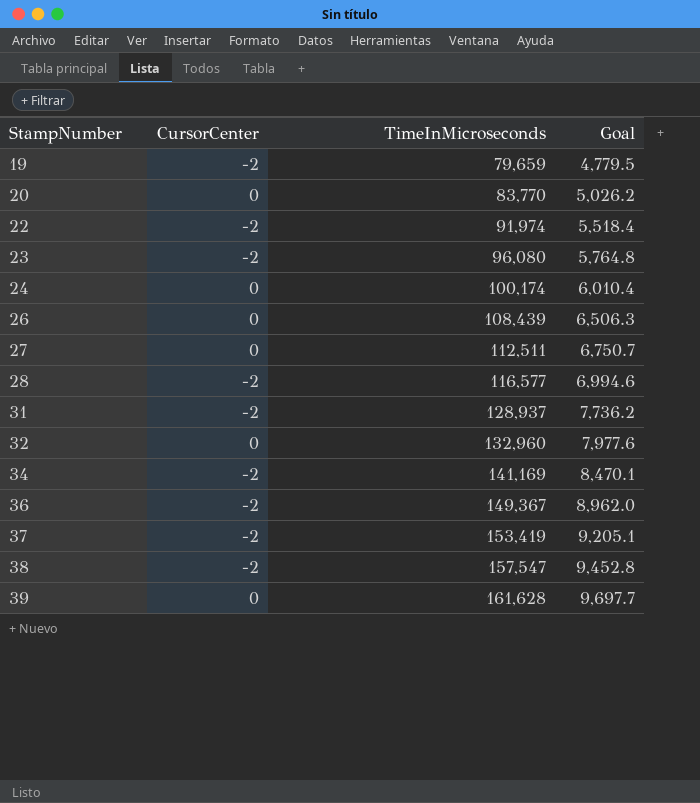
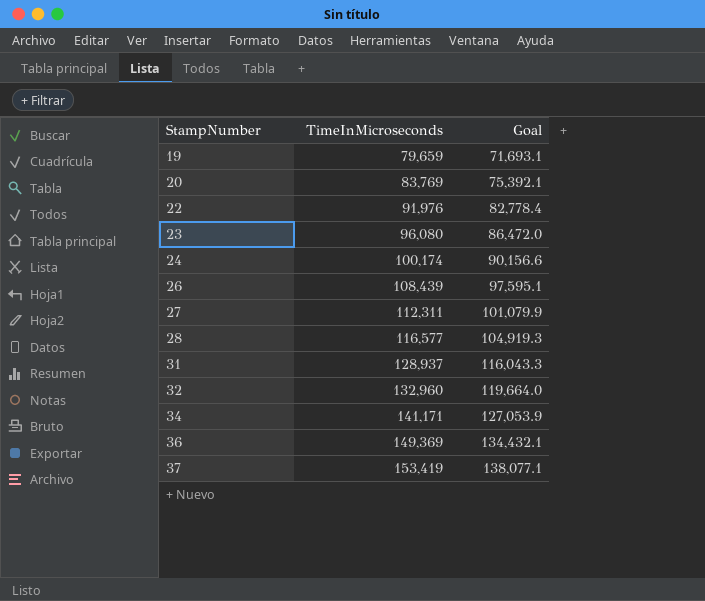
column CursorCenter | position: 2 -> none
column Goal | formula: [TimeInMicroseconds] * 0.06 -> [TimeInMicroseconds] * 0.9
row 38: -2 | 157,547 | 9,452.8 -> none
row 39: 0 | 161,628 | 9,697.7 -> none
20 | TimeInMicroseconds: 83,770 -> 83,769
22 | TimeInMicroseconds: 91,974 -> 91,976
27 | TimeInMicroseconds: 112,511 -> 112,311
34 | TimeInMicroseconds: 141,169 -> 141,171
36 | TimeInMicroseconds: 149,367 -> 149,369

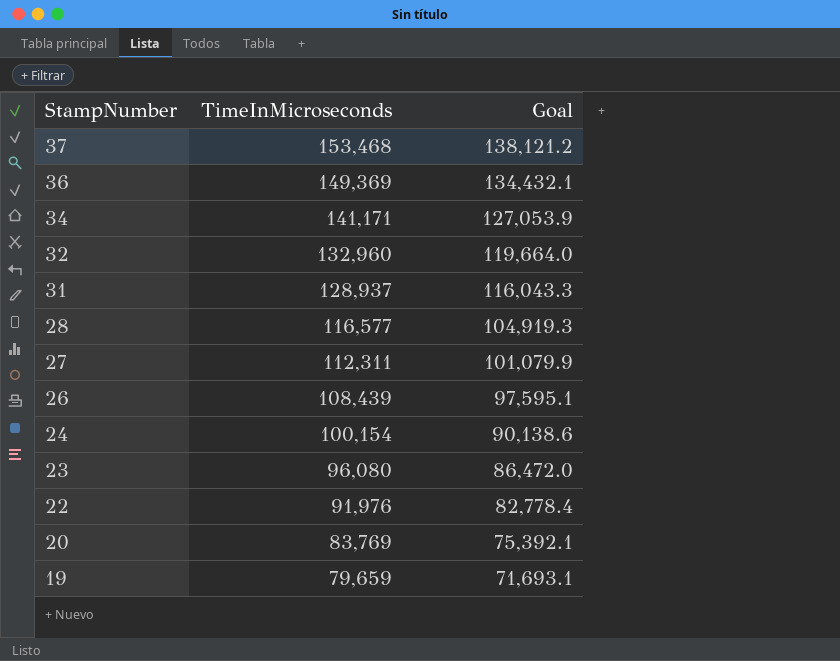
row order: StampNumber ascending -> StampNumber descending
37 | TimeInMicroseconds: 153,419 -> 153,468
37 | Goal: 138,077.1 -> 138,121.2
24 | TimeInMicroseconds: 100,174 -> 100,154
24 | Goal: 90,156.6 -> 90,138.6

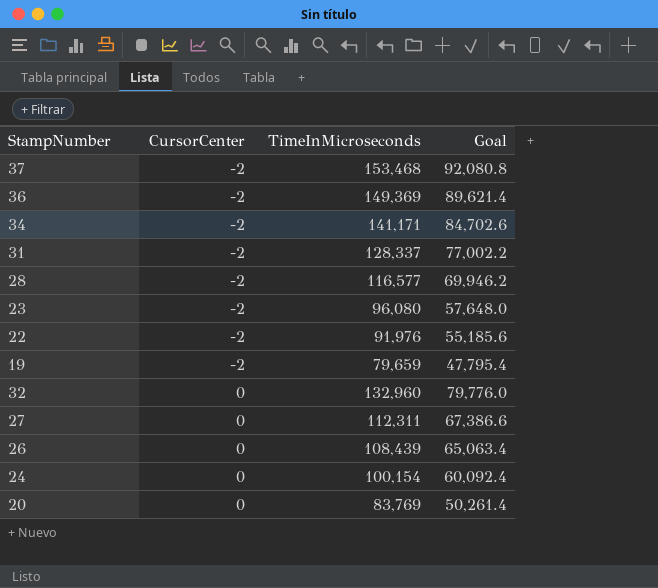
row order: StampNumber descending -> CursorCenter ascending
column CursorCenter | position: none -> 2
column Goal | formula: [TimeInMicroseconds] * 0.9 -> [TimeInMicroseconds] * 0.6
31 | TimeInMicroseconds: 128,937 -> 128,337

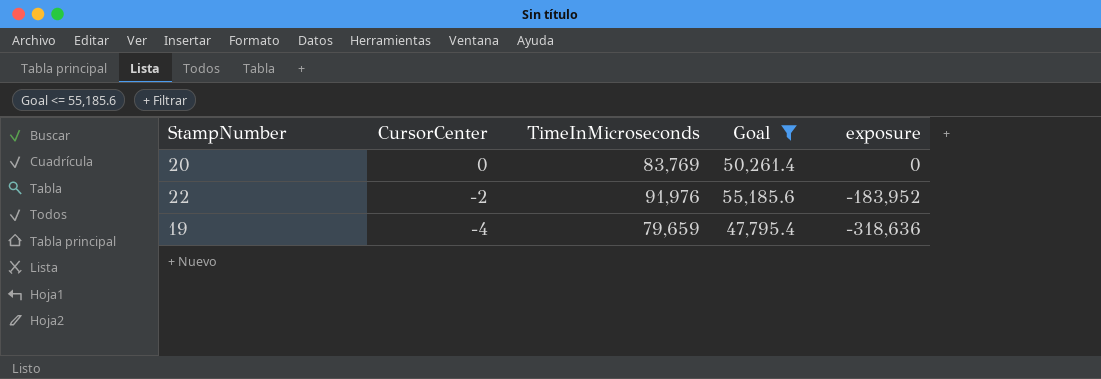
filter: none -> Goal <= 55,185.6
row order: CursorCenter ascending -> CursorCenter descending
column exposure | formula: none -> [CursorCenter] * [TimeInMicroseconds]
19 | CursorCenter: -2 -> -4

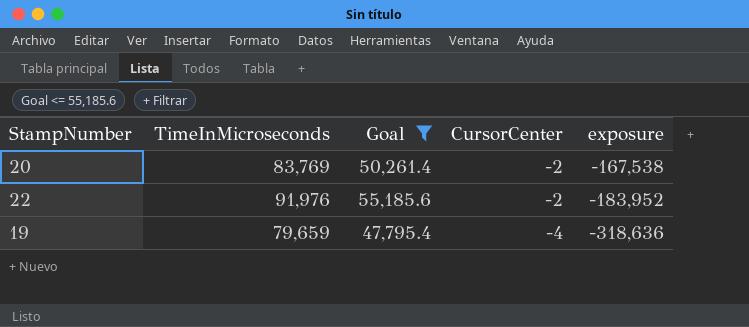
column CursorCenter | position: 2 -> 4
20 | CursorCenter: 0 -> -2
20 | exposure: 0 -> -167,538

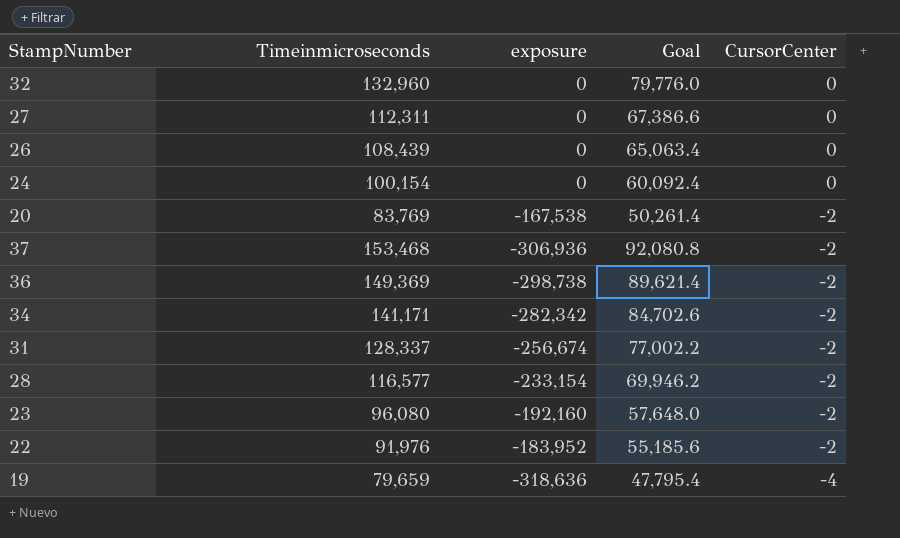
filter: Goal <= 55,185.6 -> none
column name: TimeInMicroseconds -> Timeinmicroseconds
column exposure | position: 5 -> 3

